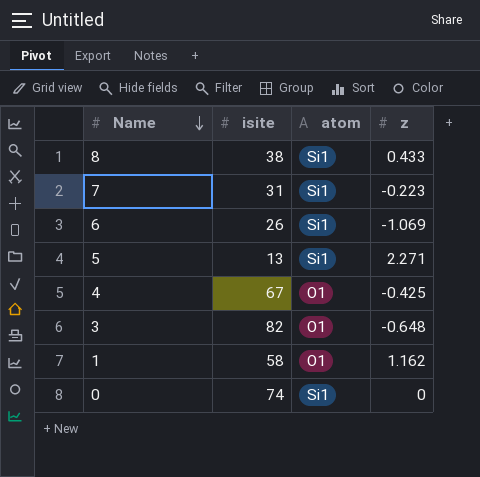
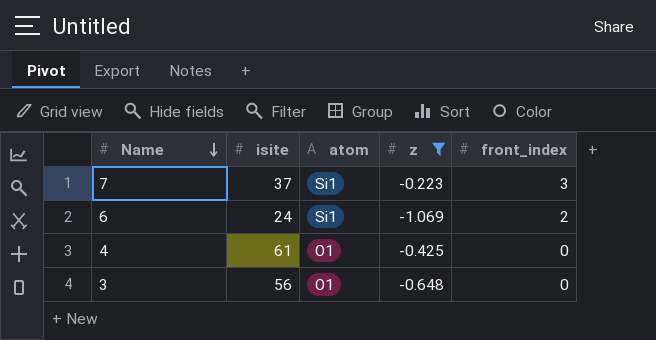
filter: none -> z <= -0.223
column front_index | position: none -> 5
7 | isite: 31 -> 37
6 | isite: 26 -> 24
4 | isite: 67 -> 61
3 | isite: 82 -> 56

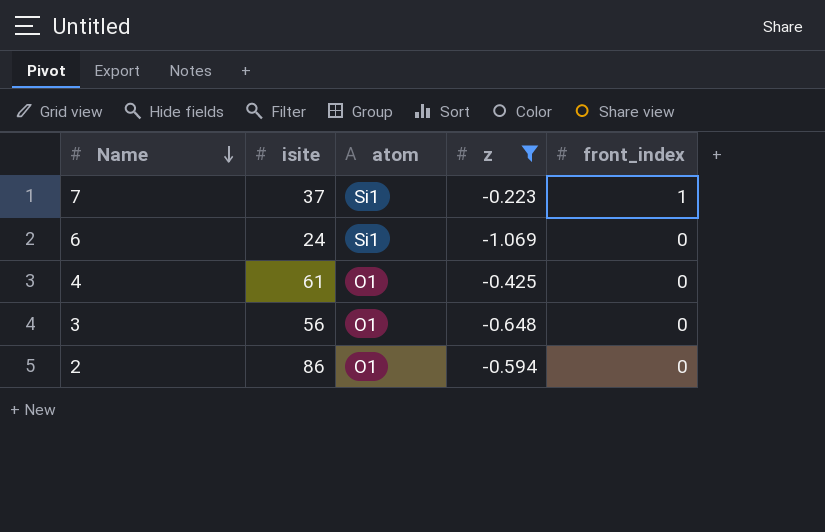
7 | front_index: 3 -> 1
6 | front_index: 2 -> 0
row 2: none -> 86 | O1 | -0.594 | 0

